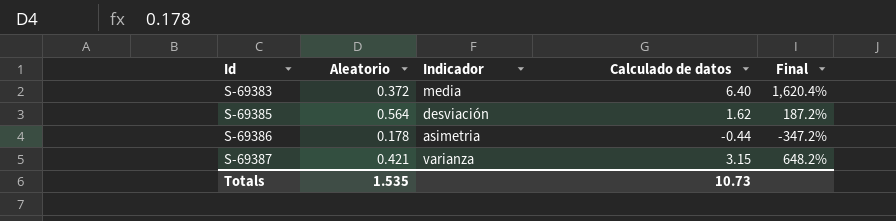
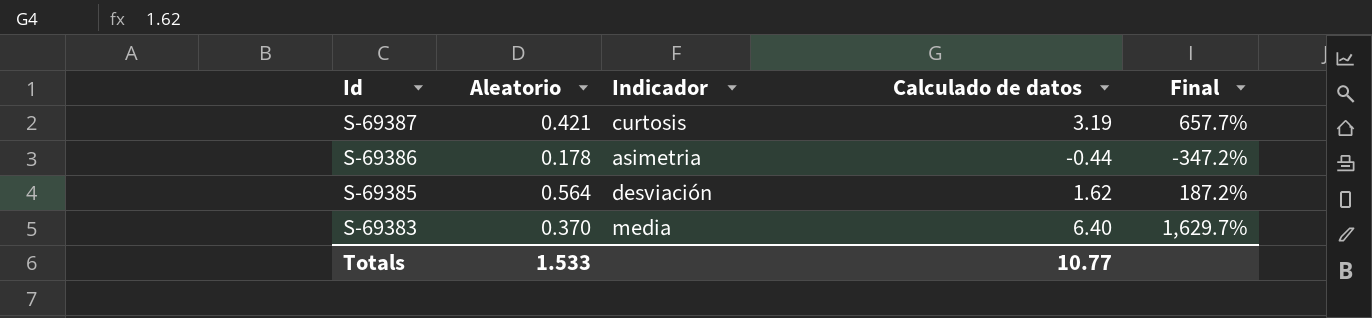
row order: Id ascending -> Id descending
S-69387 | Indicador: varianza -> curtosis
S-69387 | Calculado de datos: 3.15 -> 3.19
S-69387 | Final: 648.2% -> 657.7%
S-69383 | Aleatorio: 0.372 -> 0.370
S-69383 | Final: 1,620.4% -> 1,629.7%
Totals | Aleatorio: 1.535 -> 1.533
Totals | Calculado de datos: 10.73 -> 10.77

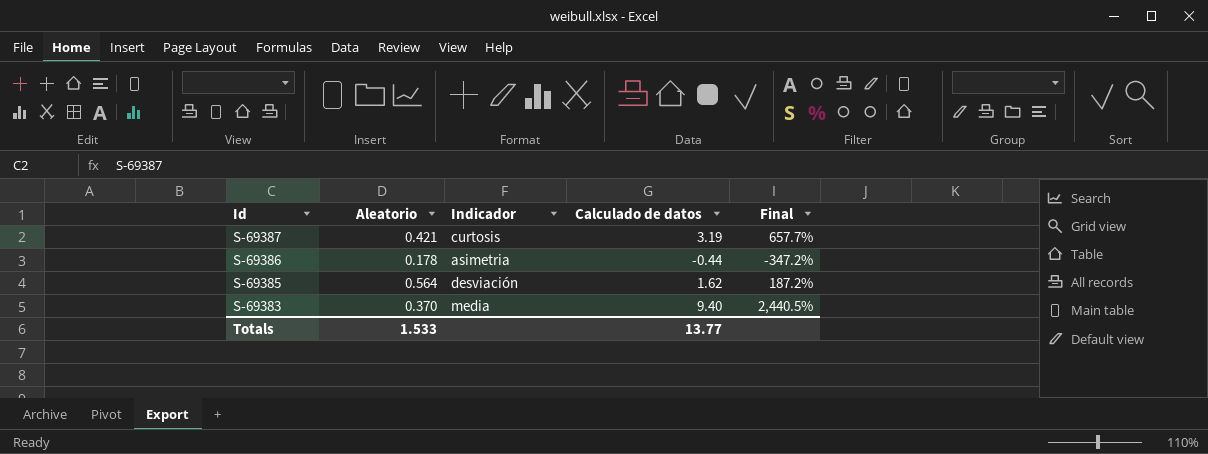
S-69383 | Calculado de datos: 6.40 -> 9.40
S-69383 | Final: 1,629.7% -> 2,440.5%
Totals | Calculado de datos: 10.77 -> 13.77

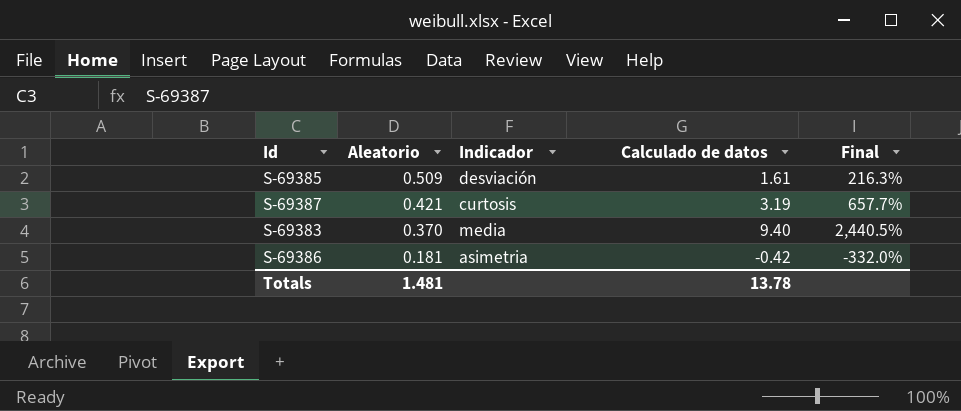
row order: Id descending -> Aleatorio descending
S-69385 | Aleatorio: 0.564 -> 0.509
S-69385 | Calculado de datos: 1.62 -> 1.61
S-69385 | Final: 187.2% -> 216.3%
S-69386 | Aleatorio: 0.178 -> 0.181
S-69386 | Calculado de datos: -0.44 -> -0.42
S-69386 | Final: -347.2% -> -332.0%
Totals | Aleatorio: 1.533 -> 1.481
Totals | Calculado de datos: 13.77 -> 13.78

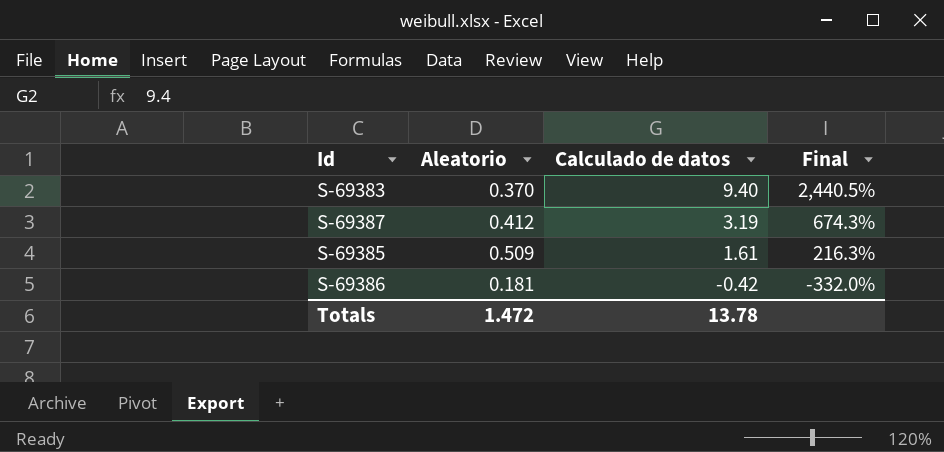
row order: Aleatorio descending -> Calculado de datos descending
column Indicador | position: 3 -> none
S-69387 | Aleatorio: 0.421 -> 0.412
S-69387 | Final: 657.7% -> 674.3%
Totals | Aleatorio: 1.481 -> 1.472

